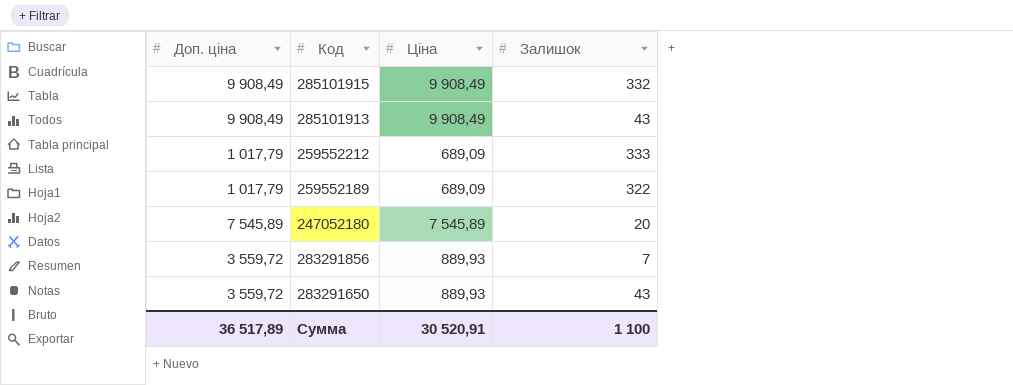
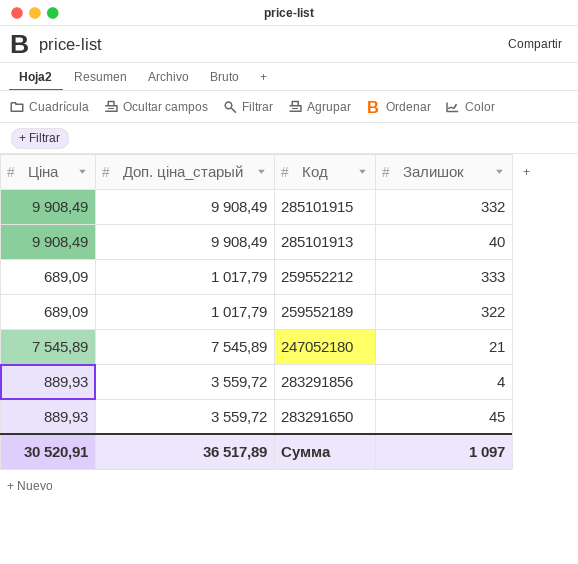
column Ціна | position: 3 -> 1
column name: Доп. ціна -> Доп. ціна_старый
285101913 | Залишок: 43 -> 40
247052180 | Залишок: 20 -> 21
283291856 | Залишок: 7 -> 4
283291650 | Залишок: 43 -> 45
Сумма | Залишок: 1 100 -> 1 097

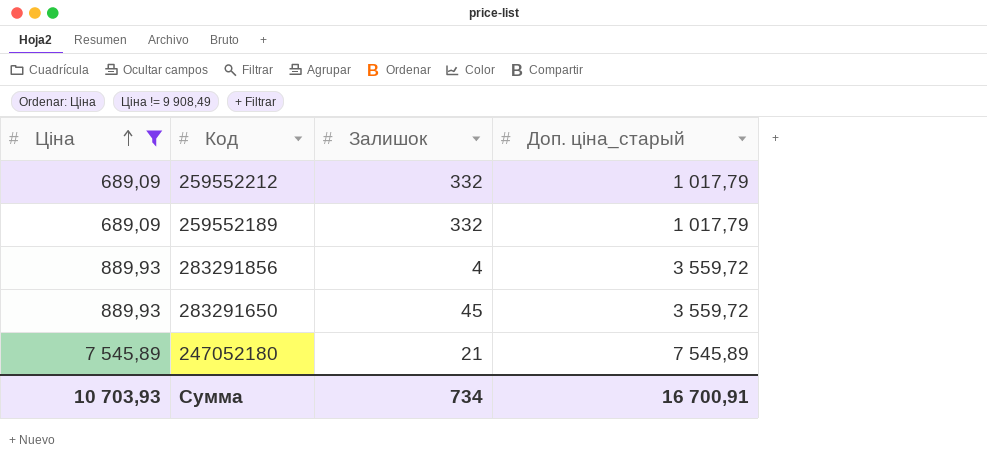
filter: none -> Ціна != 9 908,49
row order: none -> Ціна ascending
column Доп. ціна_старый | position: 2 -> 4
259552212 | Залишок: 333 -> 332
259552189 | Залишок: 322 -> 332
Сумма | Ціна: 30 520,91 -> 10 703,93
Сумма | Залишок: 1 097 -> 734
Сумма | Доп. ціна_старый: 36 517,89 -> 16 700,91

